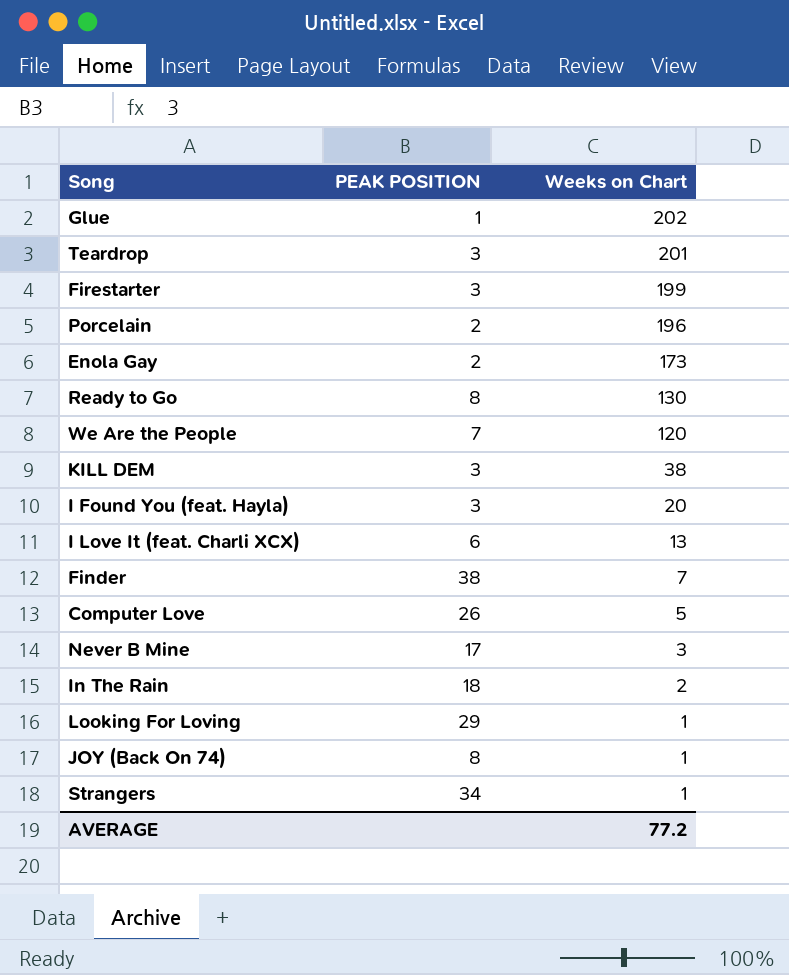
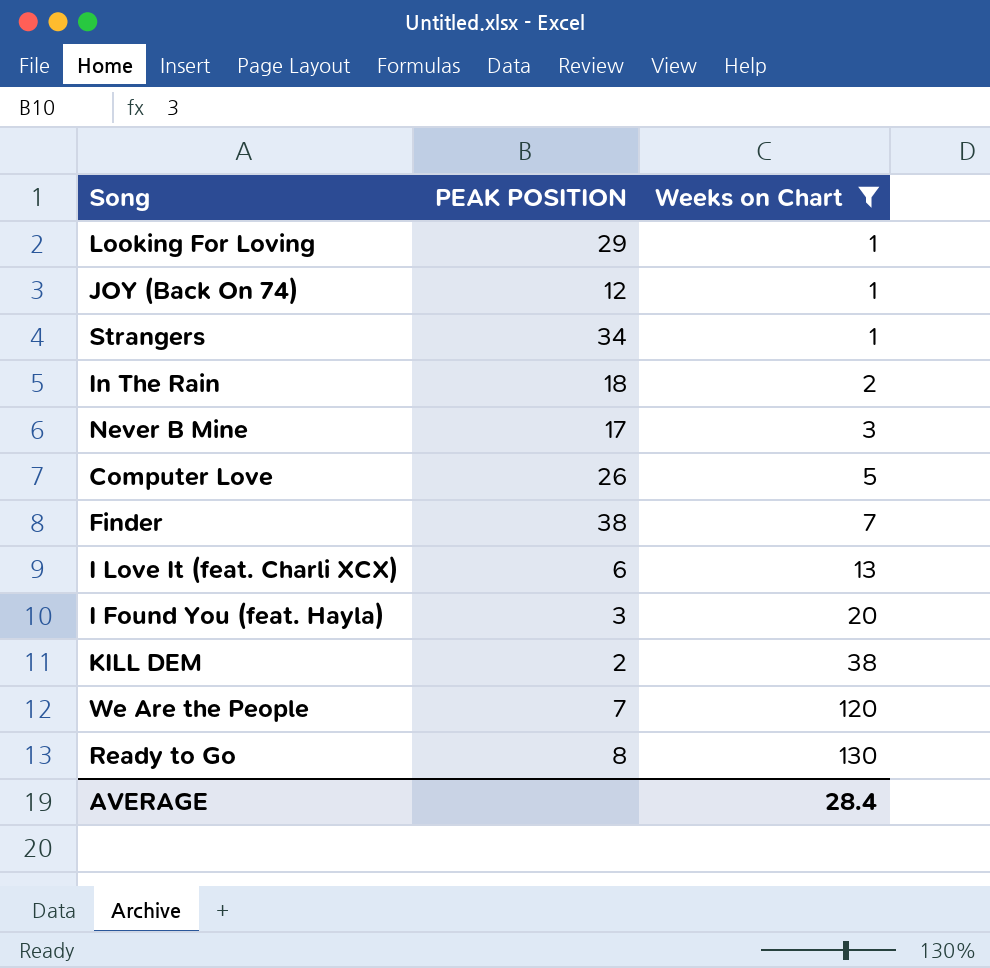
filter: none -> Weeks on Chart <= 130
row order: Weeks on Chart descending -> Weeks on Chart ascending
JOY (Back On 74) | PEAK POSITION: 8 -> 12
KILL DEM | PEAK POSITION: 3 -> 2
AVERAGE | Weeks on Chart: 77.2 -> 28.4

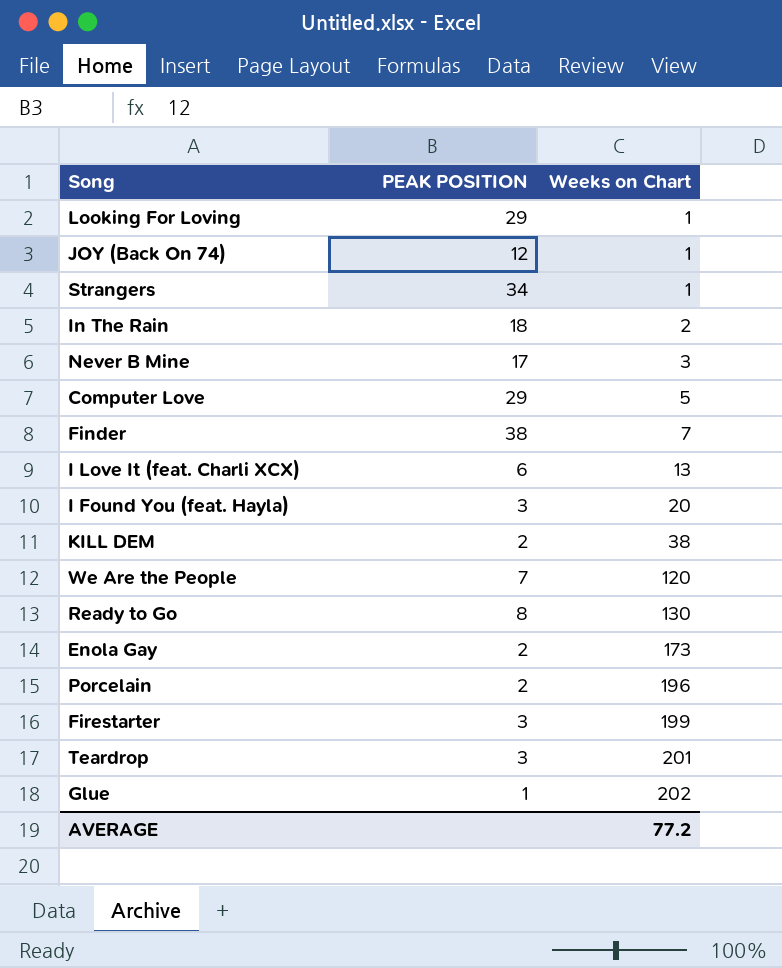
filter: Weeks on Chart <= 130 -> none
Computer Love | PEAK POSITION: 26 -> 29
AVERAGE | Weeks on Chart: 28.4 -> 77.2

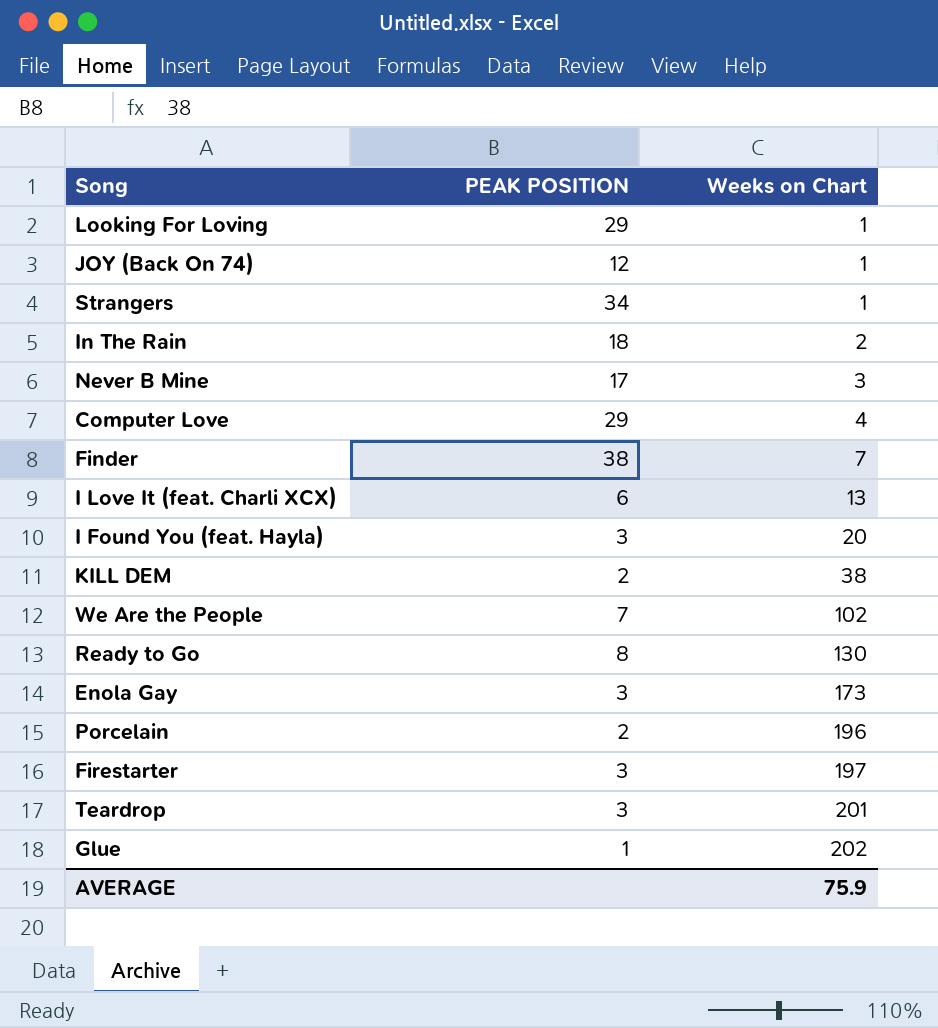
Computer Love | Weeks on Chart: 5 -> 4
We Are the People | Weeks on Chart: 120 -> 102
Enola Gay | PEAK POSITION: 2 -> 3
Firestarter | Weeks on Chart: 199 -> 197
AVERAGE | Weeks on Chart: 77.2 -> 75.9

